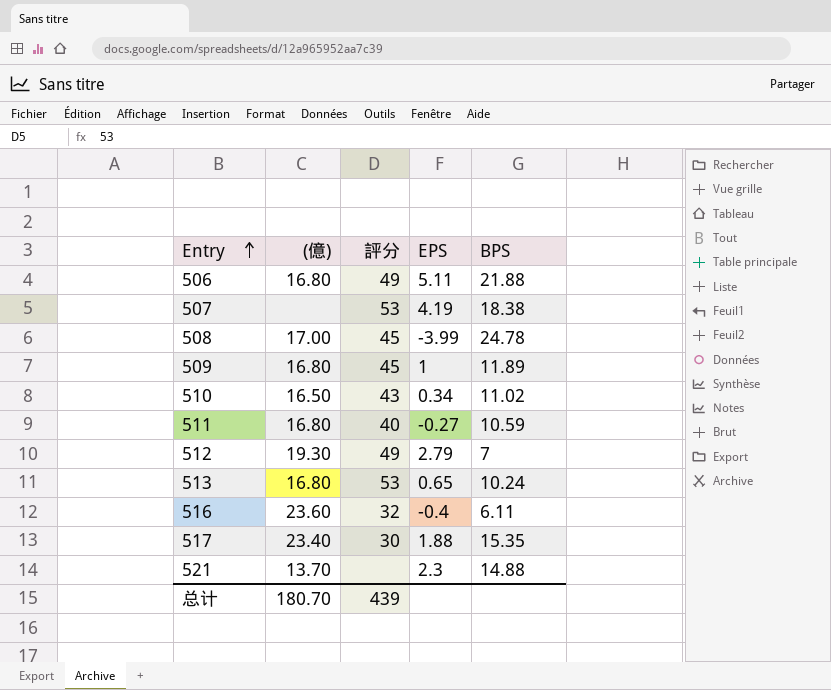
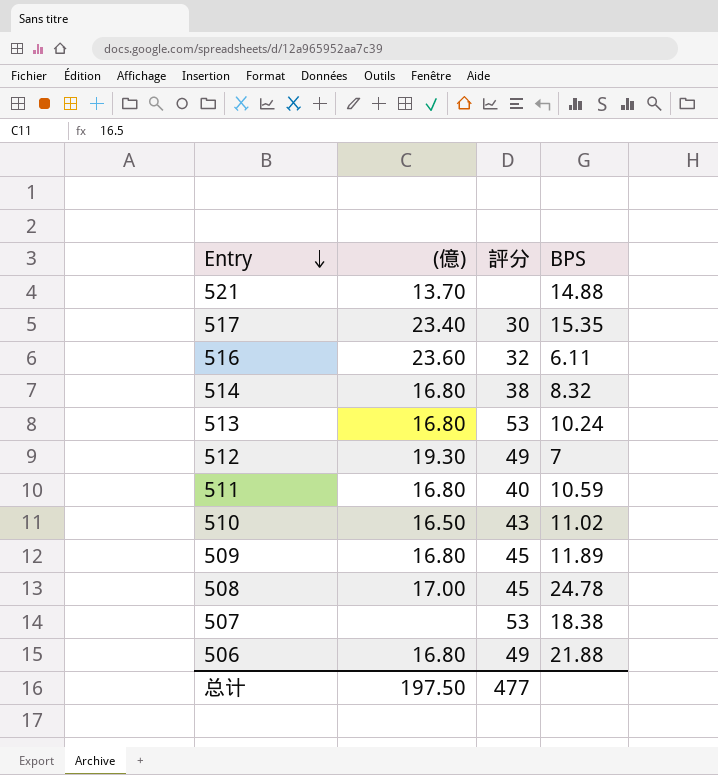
row order: Entry ascending -> Entry descending
column EPS | position: 4 -> none
row 514: none -> 16.80 | 38 | 8.32
总计 | (億): 180.70 -> 197.50
总计 | 評分: 439 -> 477

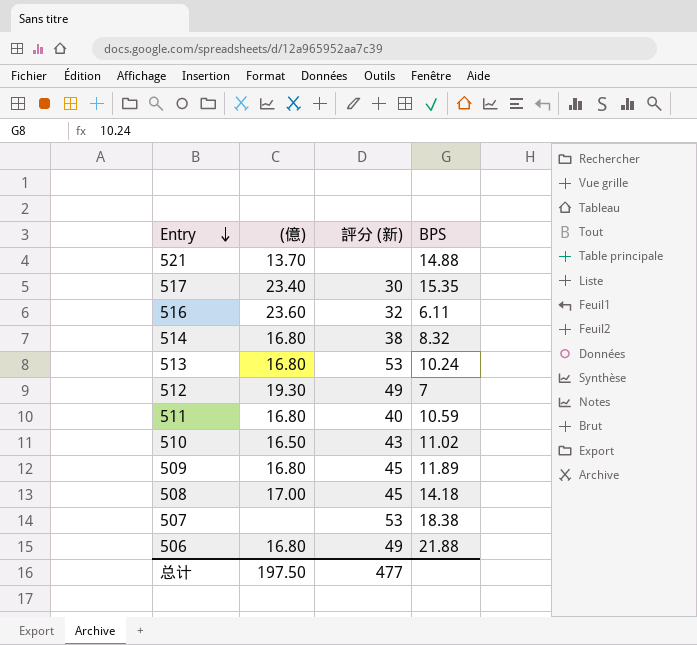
column name: 評分 -> 評分 (新)
508 | BPS: 24.78 -> 14.18

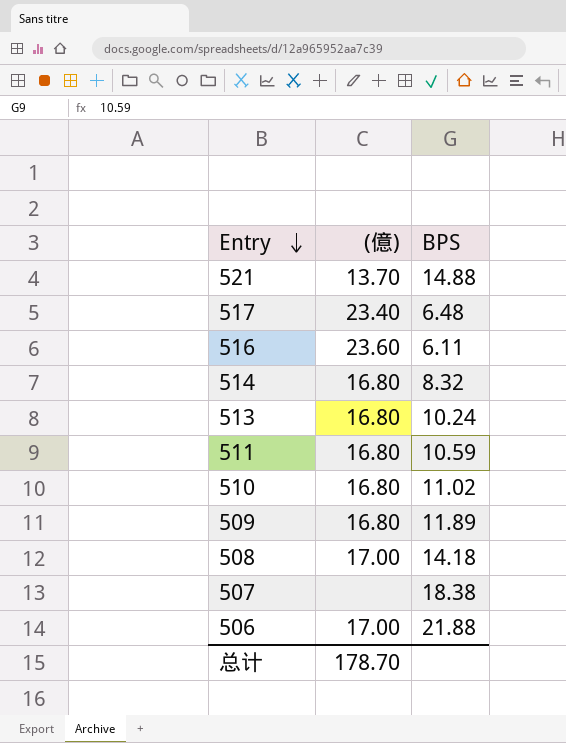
column 評分 (新) | position: 3 -> none
row 512: 19.30 | 49 | 7 -> none
517 | BPS: 15.35 -> 6.48
510 | (億): 16.50 -> 16.80
506 | (億): 16.80 -> 17.00
总计 | (億): 197.50 -> 178.70

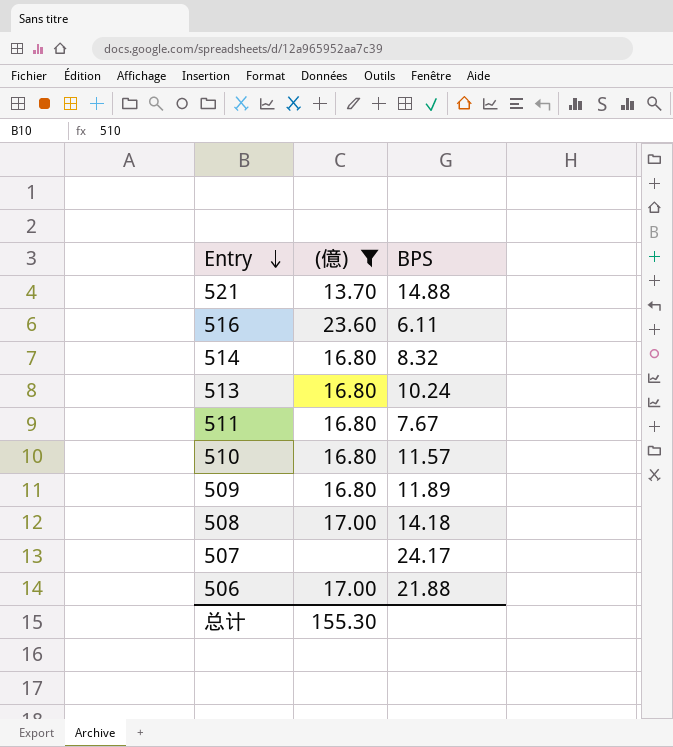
filter: none -> (億) != 23.40
511 | BPS: 10.59 -> 7.67
510 | BPS: 11.02 -> 11.57
507 | BPS: 18.38 -> 24.17
总计 | (億): 178.70 -> 155.30

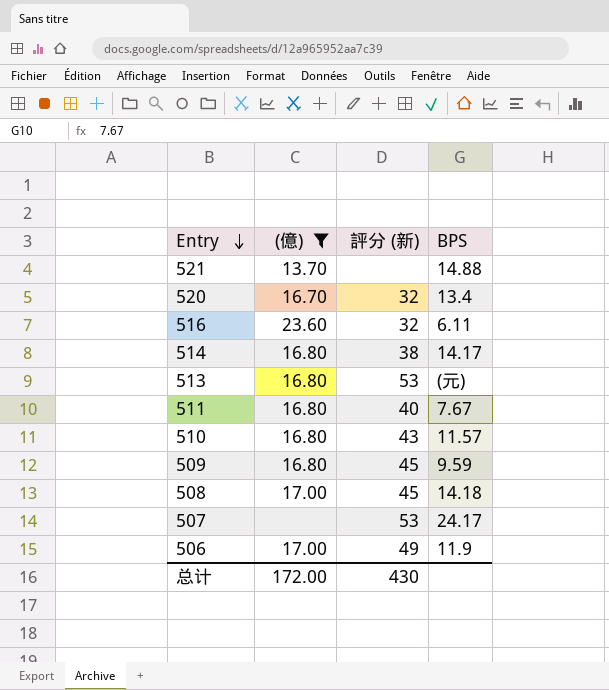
column 評分 (新) | position: none -> 3
row 520: none -> 16.70 | 32 | 13.4
514 | BPS: 8.32 -> 14.17
513 | BPS: 10.24 -> (元)
509 | BPS: 11.89 -> 9.59
506 | BPS: 21.88 -> 11.9
总计 | (億): 155.30 -> 172.00

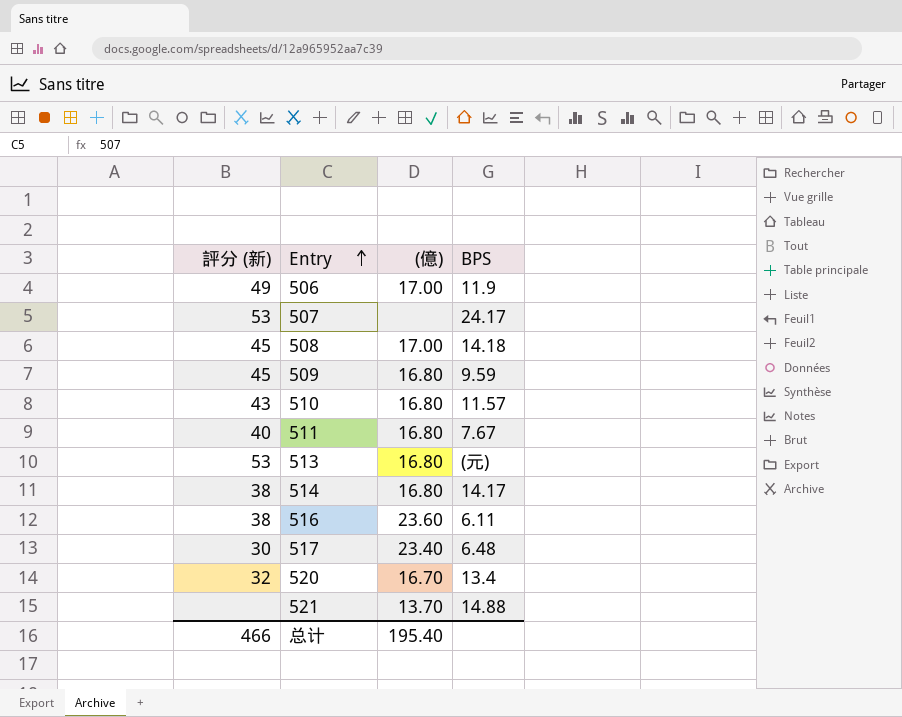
filter: (億) != 23.40 -> none
row order: Entry descending -> Entry ascending
column 評分 (新) | position: 3 -> 1
516 | 評分 (新): 32 -> 38
总计 | 評分 (新): 430 -> 466
总计 | (億): 172.00 -> 195.40

